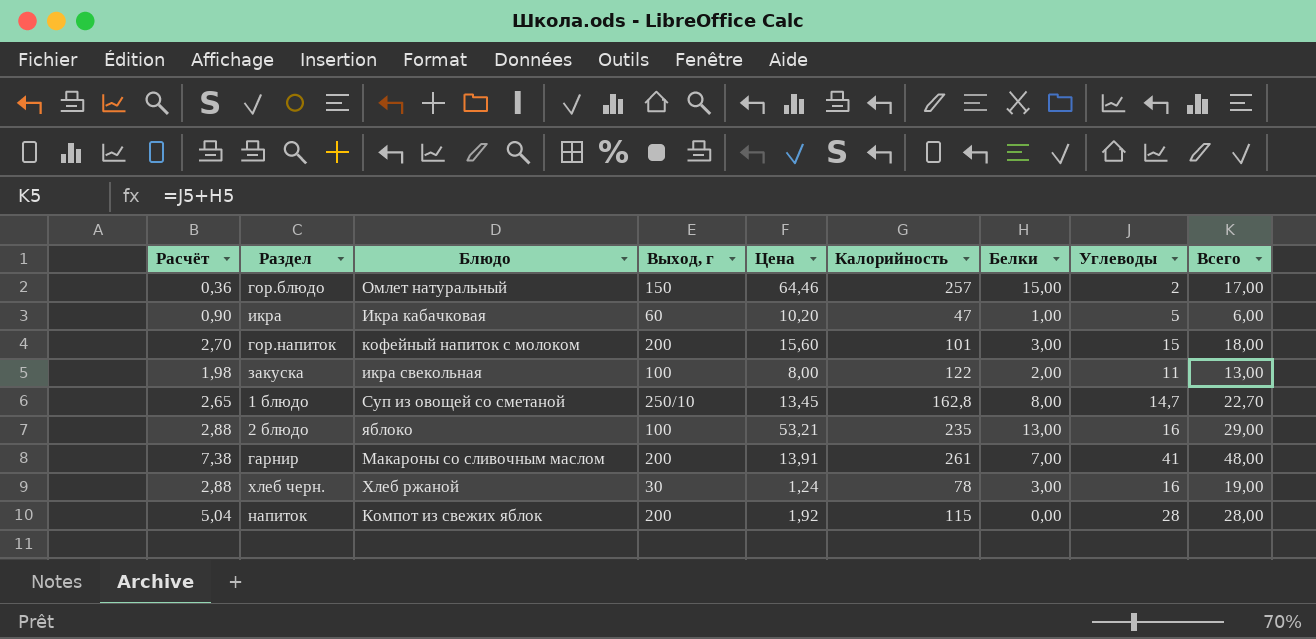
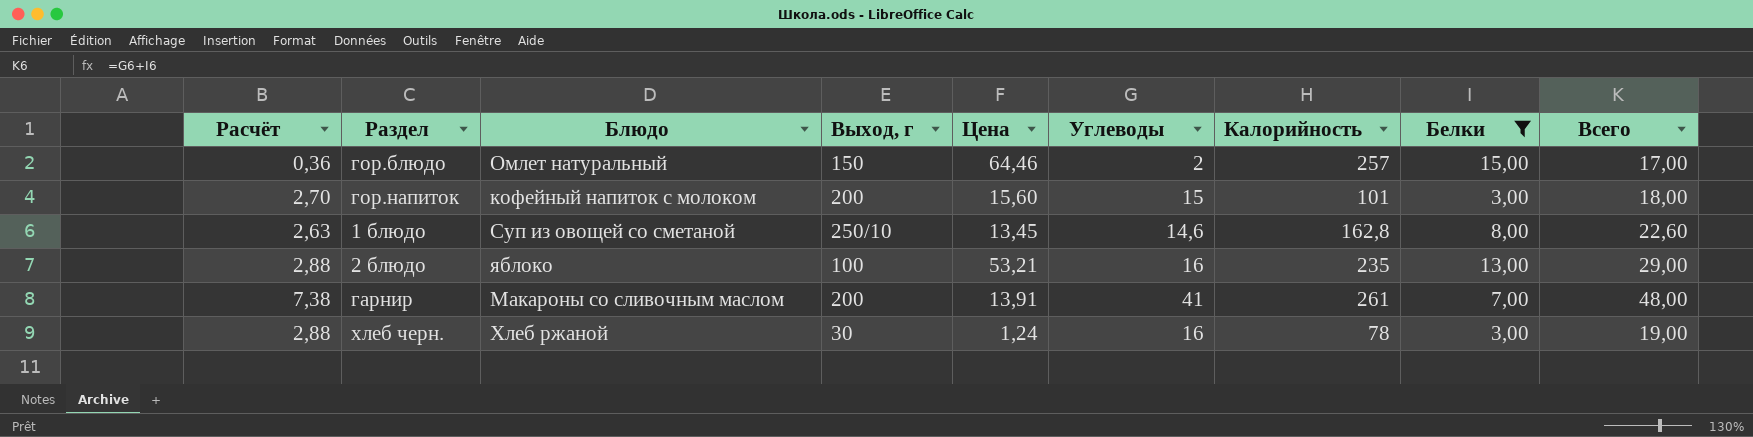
filter: none -> Белки >= 3,00
column Углеводы | position: 8 -> 6
1 блюдо | Расчёт: 2,65 -> 2,63
1 блюдо | Углеводы: 14,7 -> 14,6
1 блюдо | Всего: 22,70 -> 22,60

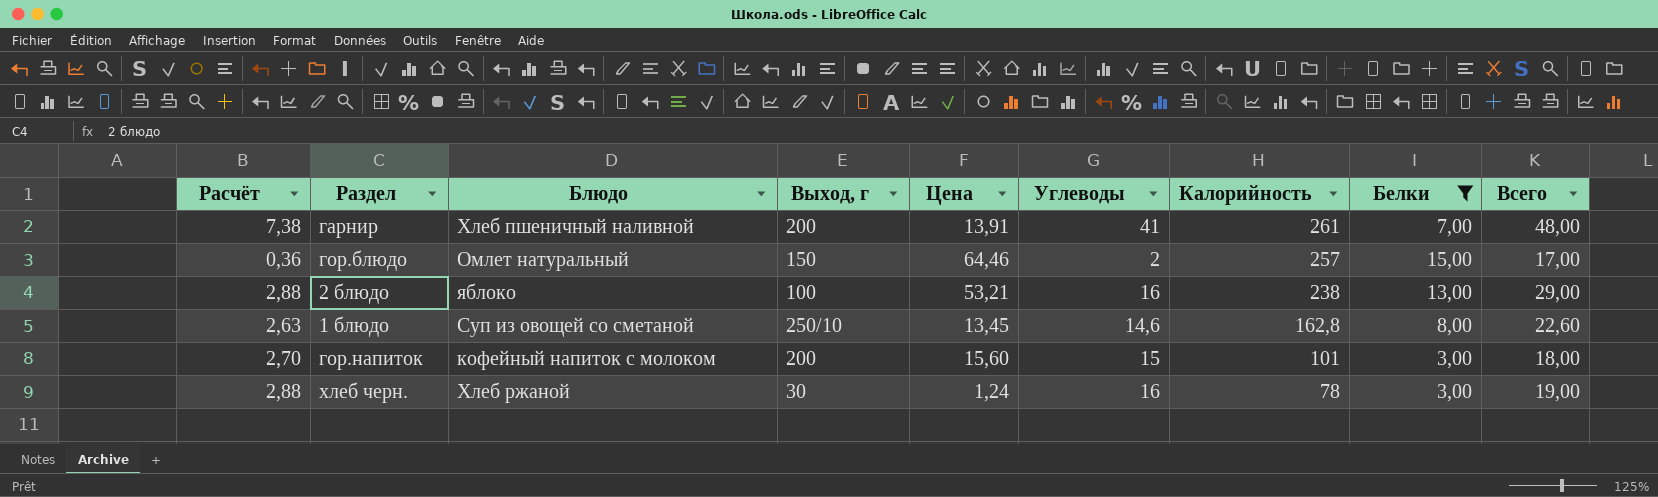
row order: none -> Калорийность descending
гарнир | Блюдо: Макароны со сливочным маслом -> Хлеб пшеничный наливной
2 блюдо | Калорийность: 235 -> 238

